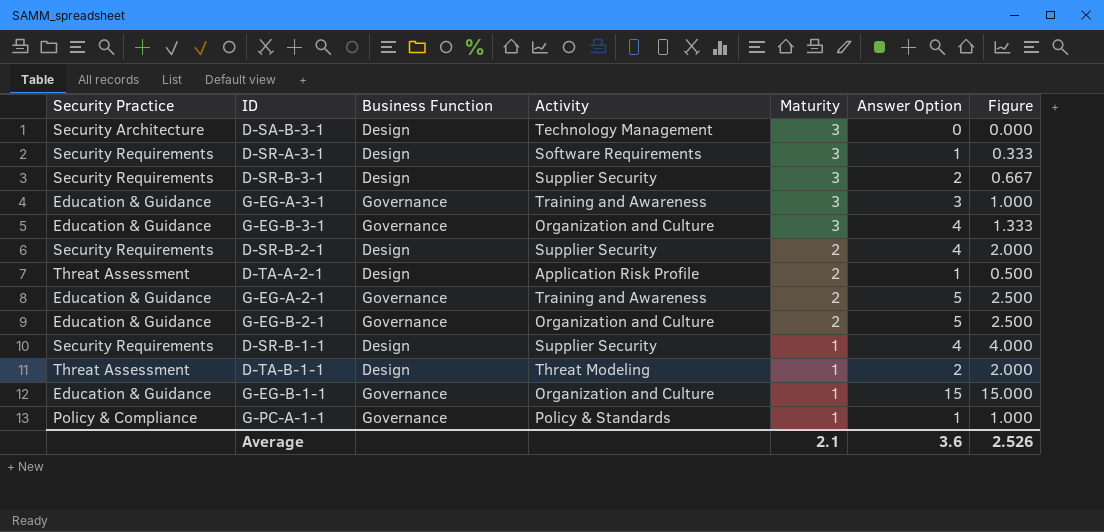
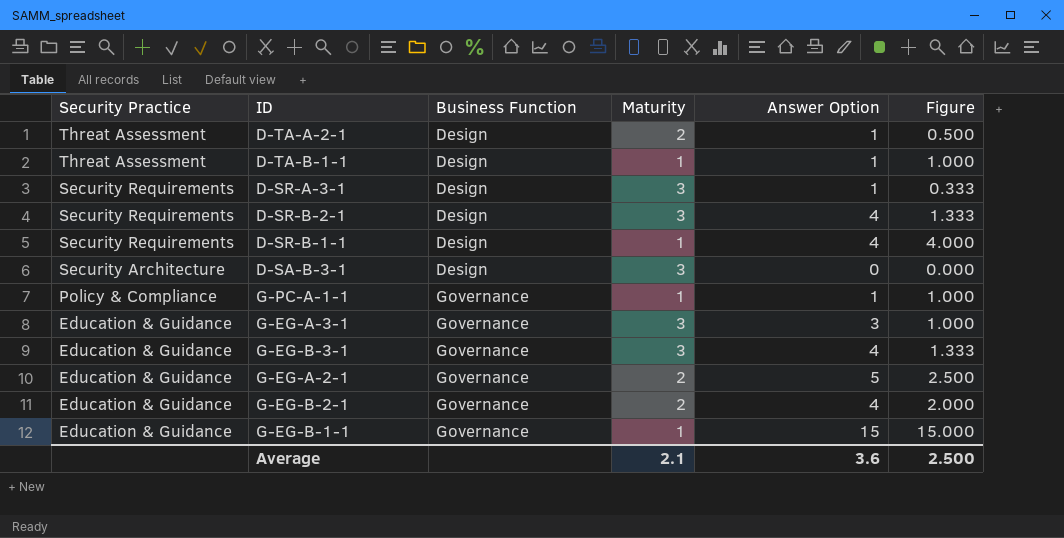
row order: Maturity descending -> Security Practice descending
column Activity | position: 4 -> none
row D-SR-B-3-1: Security Requirements | Design | Supplier Security | 3 | 2 | 0.667 -> none
D-TA-B-1-1 | Answer Option: 2 -> 1
D-TA-B-1-1 | Figure: 2.000 -> 1.000
D-SR-B-2-1 | Maturity: 2 -> 3
D-SR-B-2-1 | Figure: 2.000 -> 1.333
G-EG-B-2-1 | Answer Option: 5 -> 4
G-EG-B-2-1 | Figure: 2.500 -> 2.000
Average | Figure: 2.526 -> 2.500

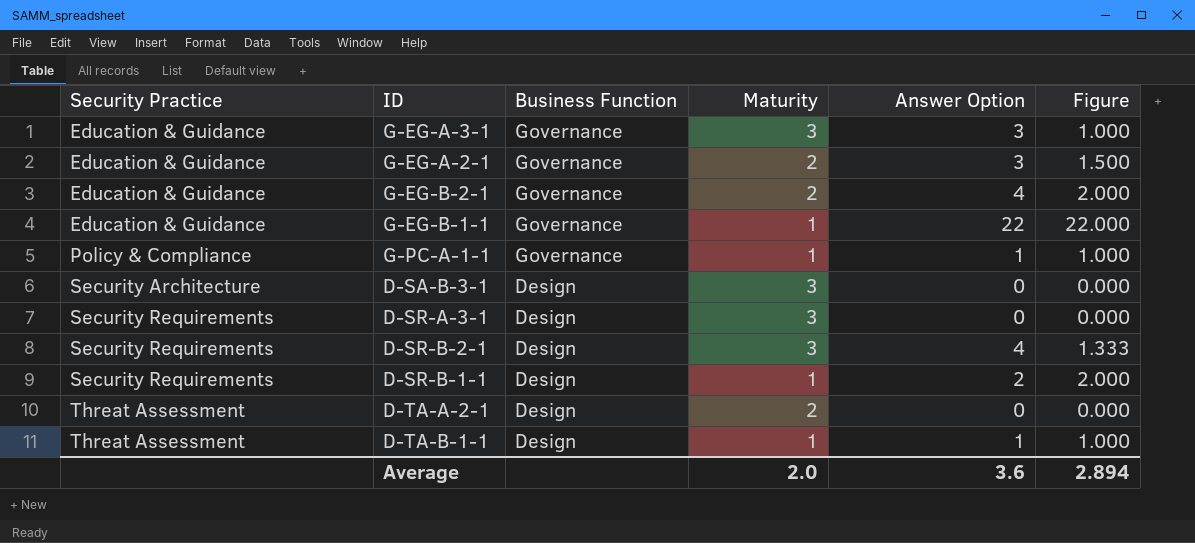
row order: Security Practice descending -> Security Practice ascending
row G-EG-B-3-1: Education & Guidance | Governance | 3 | 4 | 1.333 -> none
G-EG-A-2-1 | Answer Option: 5 -> 3
G-EG-A-2-1 | Figure: 2.500 -> 1.500
G-EG-B-1-1 | Answer Option: 15 -> 22
G-EG-B-1-1 | Figure: 15.000 -> 22.000
D-SR-A-3-1 | Answer Option: 1 -> 0
D-SR-A-3-1 | Figure: 0.333 -> 0.000
D-SR-B-1-1 | Answer Option: 4 -> 2
D-SR-B-1-1 | Figure: 4.000 -> 2.000
D-TA-A-2-1 | Answer Option: 1 -> 0
D-TA-A-2-1 | Figure: 0.500 -> 0.000
Average | Maturity: 2.1 -> 2.0
Average | Figure: 2.500 -> 2.894

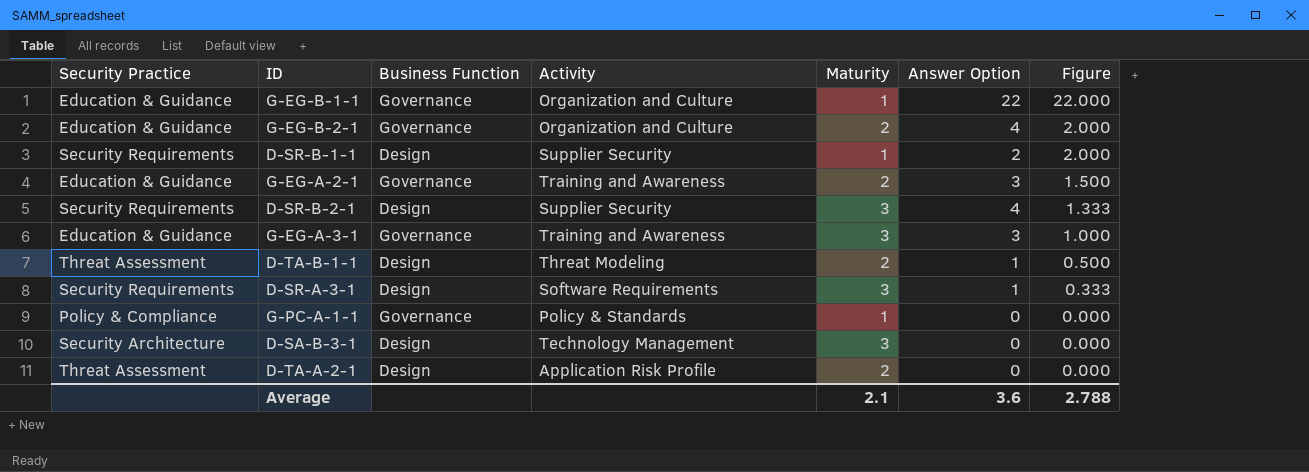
row order: Security Practice ascending -> Figure descending
column Activity | position: none -> 4
D-TA-B-1-1 | Maturity: 1 -> 2
D-TA-B-1-1 | Figure: 1.000 -> 0.500
D-SR-A-3-1 | Answer Option: 0 -> 1
D-SR-A-3-1 | Figure: 0.000 -> 0.333
G-PC-A-1-1 | Answer Option: 1 -> 0
G-PC-A-1-1 | Figure: 1.000 -> 0.000
Average | Maturity: 2.0 -> 2.1
Average | Figure: 2.894 -> 2.788

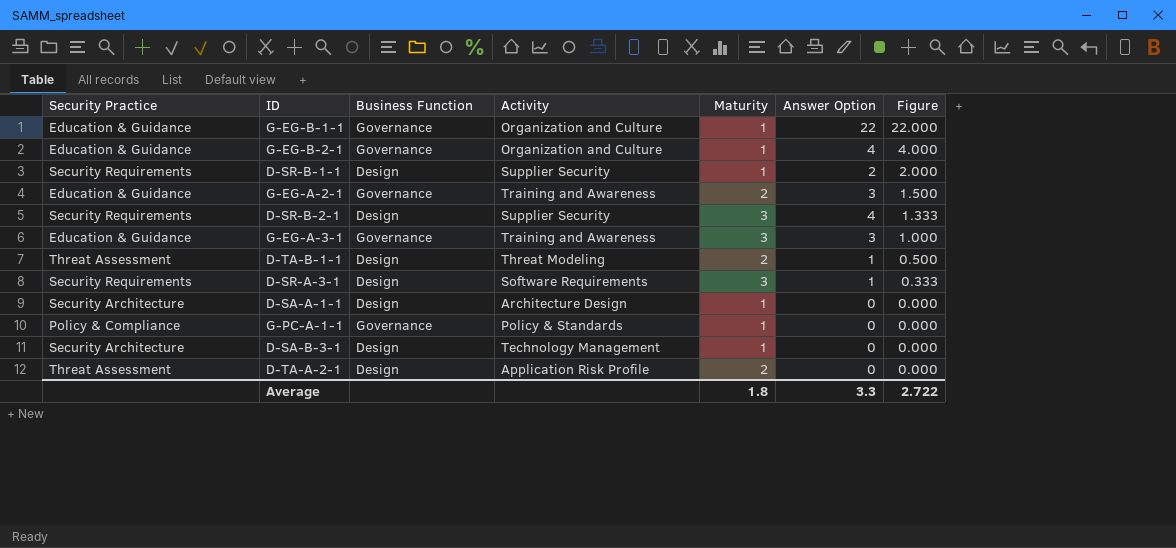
G-EG-B-2-1 | Maturity: 2 -> 1
G-EG-B-2-1 | Figure: 2.000 -> 4.000
row D-SA-A-1-1: none -> Security Architecture | Design | Architecture Design | 1 | 0 | 0.000
D-SA-B-3-1 | Maturity: 3 -> 1
Average | Maturity: 2.1 -> 1.8
Average | Answer Option: 3.6 -> 3.3
Average | Figure: 2.788 -> 2.722

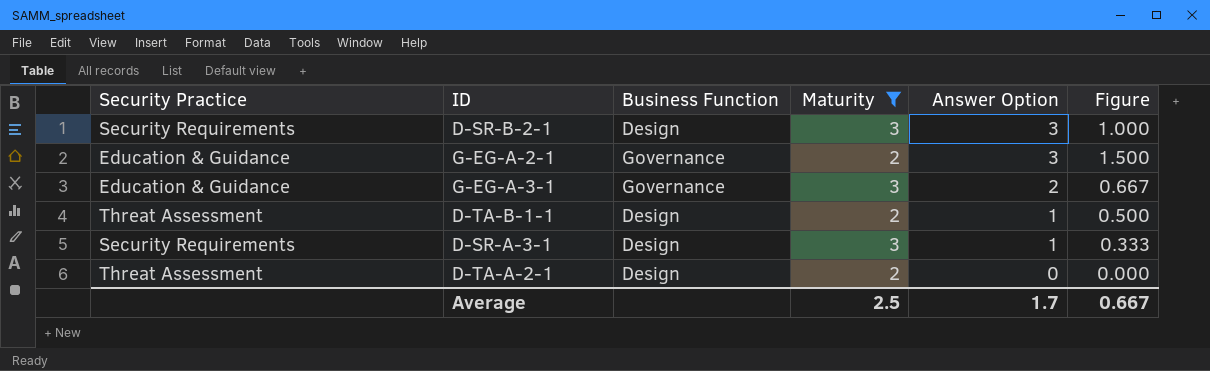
filter: none -> Maturity != 1
row order: Figure descending -> Answer Option descending
column Activity | position: 4 -> none
D-SR-B-2-1 | Answer Option: 4 -> 3
D-SR-B-2-1 | Figure: 1.333 -> 1.000
G-EG-A-3-1 | Answer Option: 3 -> 2
G-EG-A-3-1 | Figure: 1.000 -> 0.667
Average | Maturity: 1.8 -> 2.5
Average | Answer Option: 3.3 -> 1.7
Average | Figure: 2.722 -> 0.667

